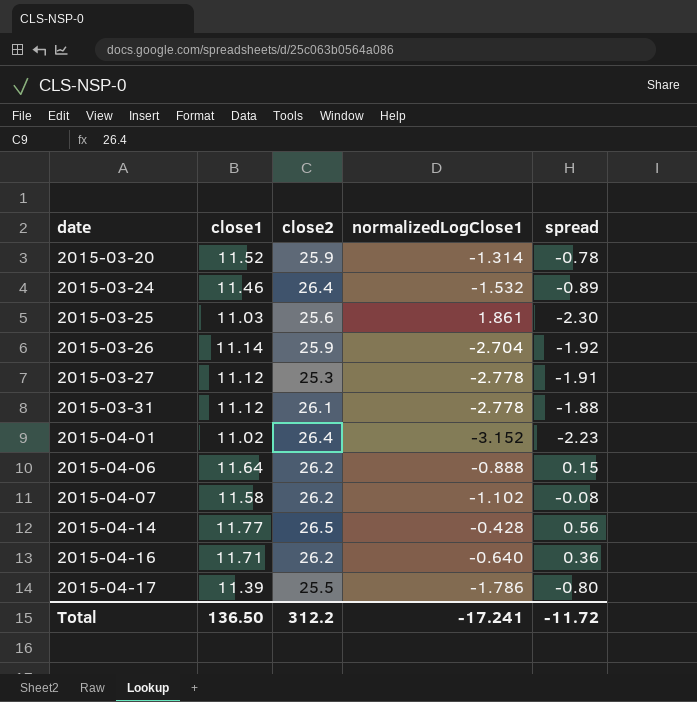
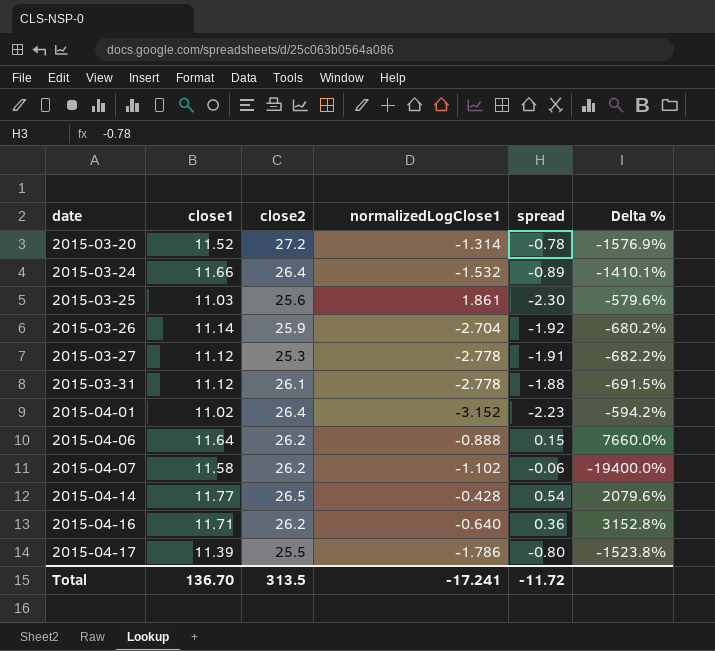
column Delta % | formula: none -> ([close1] - [spread]) / [spread]
2015-03-20 | close2: 25.9 -> 27.2
2015-03-24 | close1: 11.46 -> 11.66
2015-04-07 | spread: -0.08 -> -0.06
2015-04-14 | spread: 0.56 -> 0.54
Total | close1: 136.50 -> 136.70
Total | close2: 312.2 -> 313.5

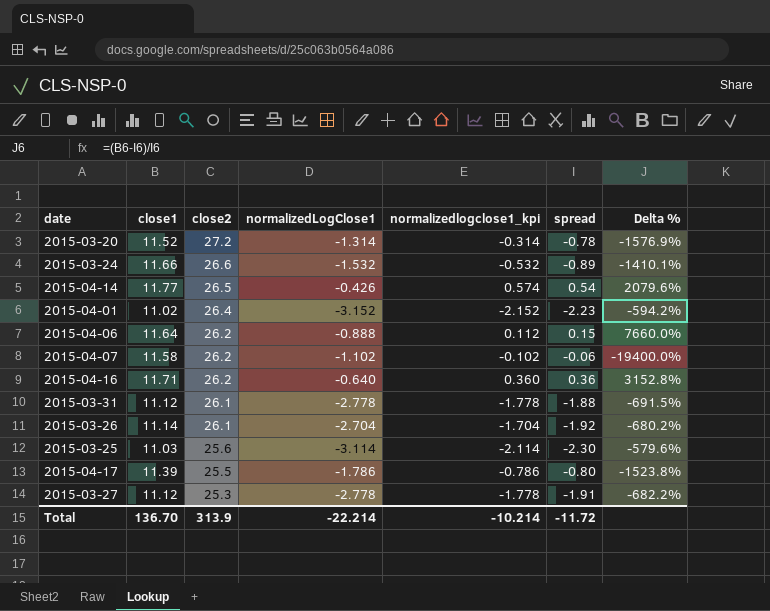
row order: date ascending -> close2 descending
column normalizedlogclose1_kpi | formula: none -> [normalizedLogClose1] + 1
2015-03-24 | close2: 26.4 -> 26.6
2015-04-14 | normalizedLogClose1: -0.428 -> -0.426
2015-03-26 | close2: 25.9 -> 26.1
2015-03-25 | normalizedLogClose1: 1.861 -> -3.114
Total | close2: 313.5 -> 313.9
Total | normalizedLogClose1: -17.241 -> -22.214

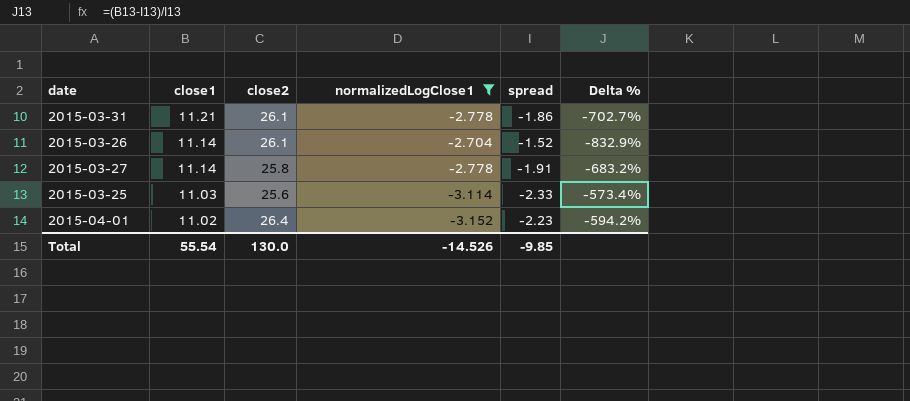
filter: none -> normalizedLogClose1 <= -2.704
row order: close2 descending -> close1 descending
column normalizedlogclose1_kpi | formula: [normalizedLogClose1] + 1 -> none
2015-03-31 | close1: 11.12 -> 11.21
2015-03-31 | spread: -1.88 -> -1.86
2015-03-31 | Delta %: -691.5% -> -702.7%
2015-03-26 | spread: -1.92 -> -1.52
2015-03-26 | Delta %: -680.2% -> -832.9%
2015-03-27 | close1: 11.12 -> 11.14
2015-03-27 | close2: 25.3 -> 25.8
2015-03-27 | Delta %: -682.2% -> -683.2%
2015-03-25 | spread: -2.30 -> -2.33
2015-03-25 | Delta %: -579.6% -> -573.4%
Total | close1: 136.70 -> 55.54
Total | close2: 313.9 -> 130.0
Total | normalizedLogClose1: -22.214 -> -14.526
Total | spread: -11.72 -> -9.85

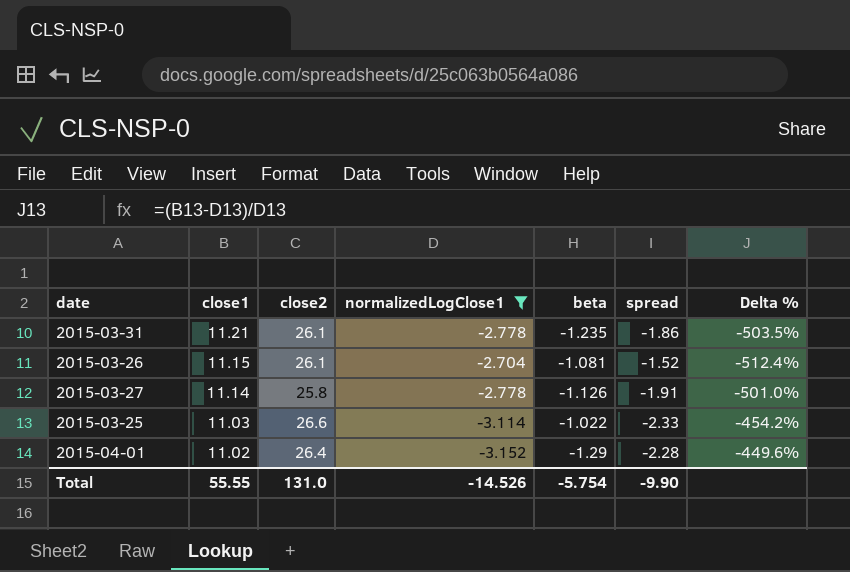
column beta | position: none -> 5
column Delta % | formula: ([close1] - [spread]) / [spread] -> ([close1] - [normalizedLogClose1]) / [normalizedLogClose1]
2015-03-26 | close1: 11.14 -> 11.15
2015-03-25 | close2: 25.6 -> 26.6
2015-04-01 | spread: -2.23 -> -2.28
Total | close1: 55.54 -> 55.55
Total | close2: 130.0 -> 131.0
Total | spread: -9.85 -> -9.90

